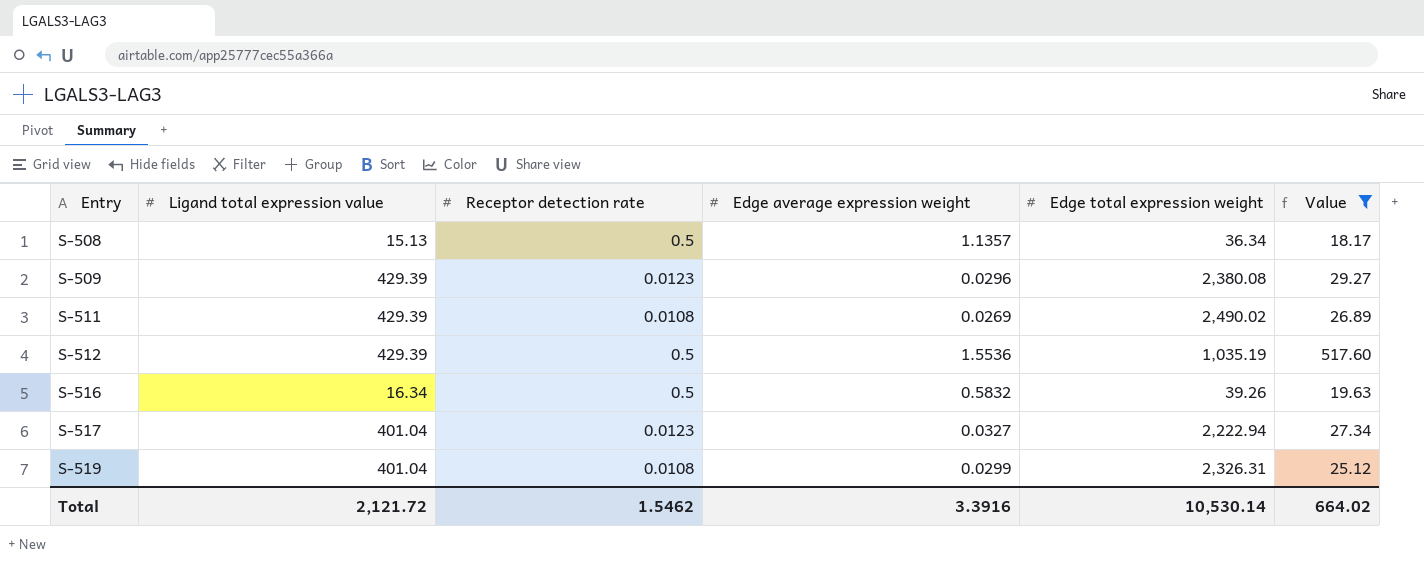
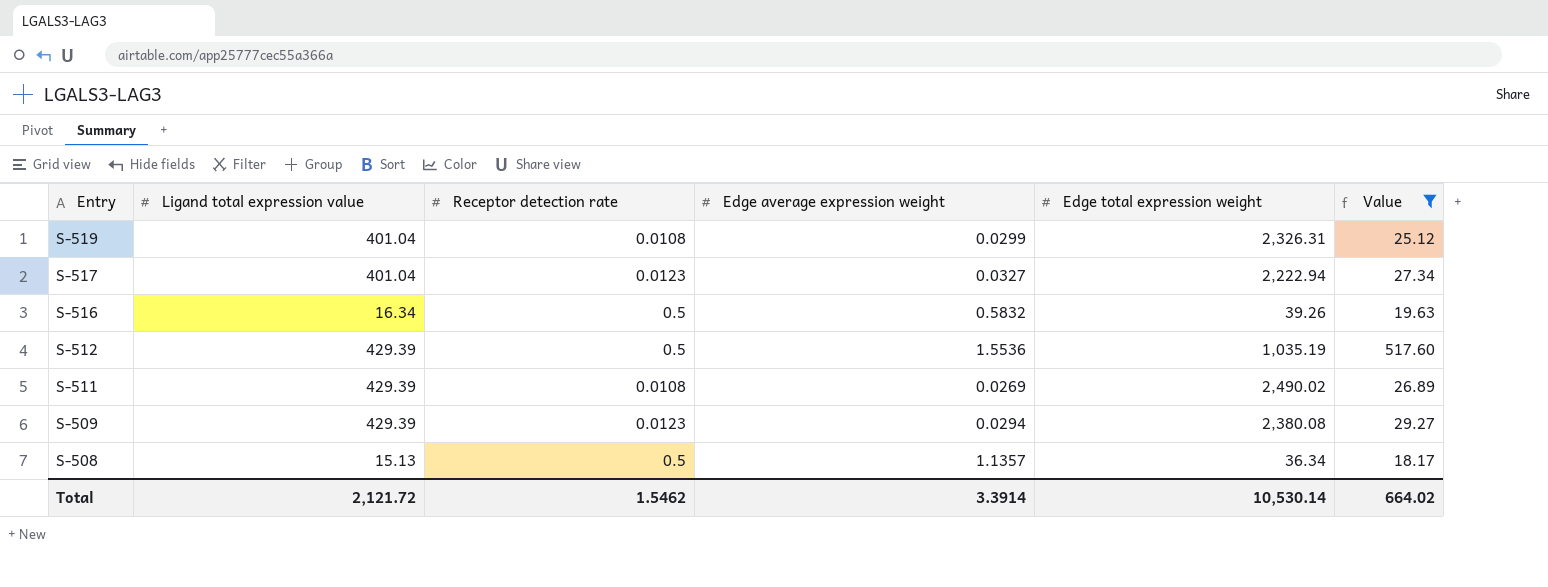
row order: Entry ascending -> Entry descending
S-509 | Edge average expression weight: 0.0296 -> 0.0294
Total | Edge average expression weight: 3.3916 -> 3.3914

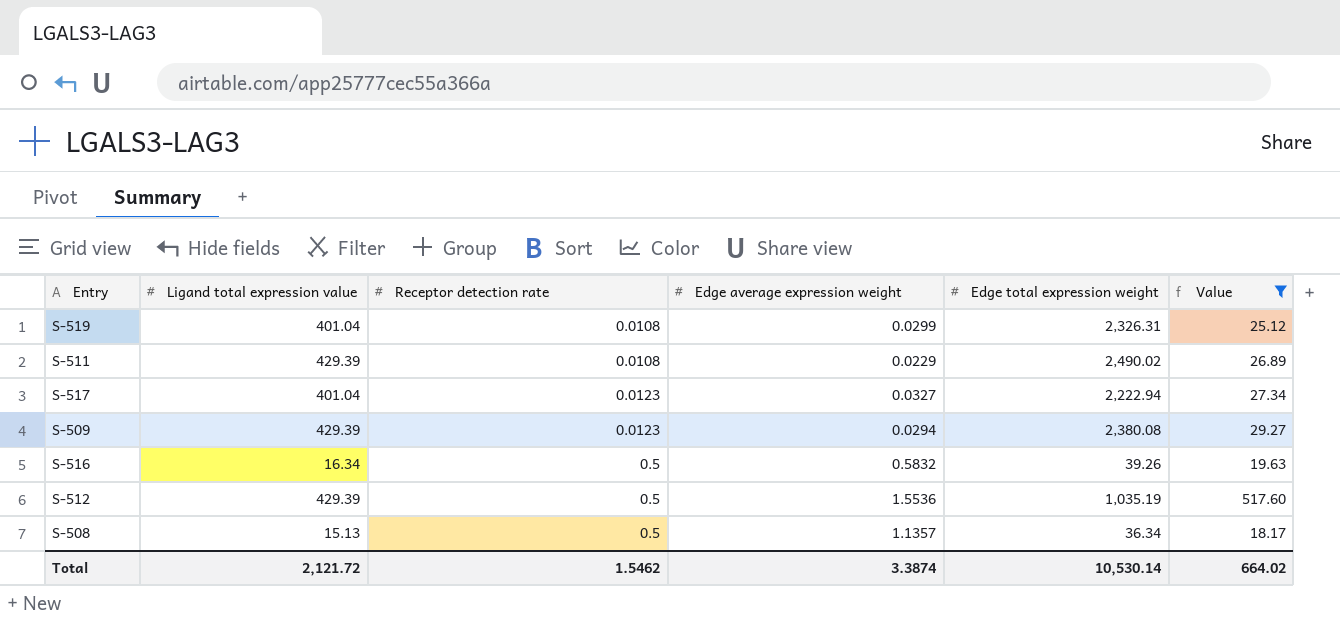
row order: Entry descending -> Receptor detection rate ascending
S-511 | Edge average expression weight: 0.0269 -> 0.0229
Total | Edge average expression weight: 3.3914 -> 3.3874

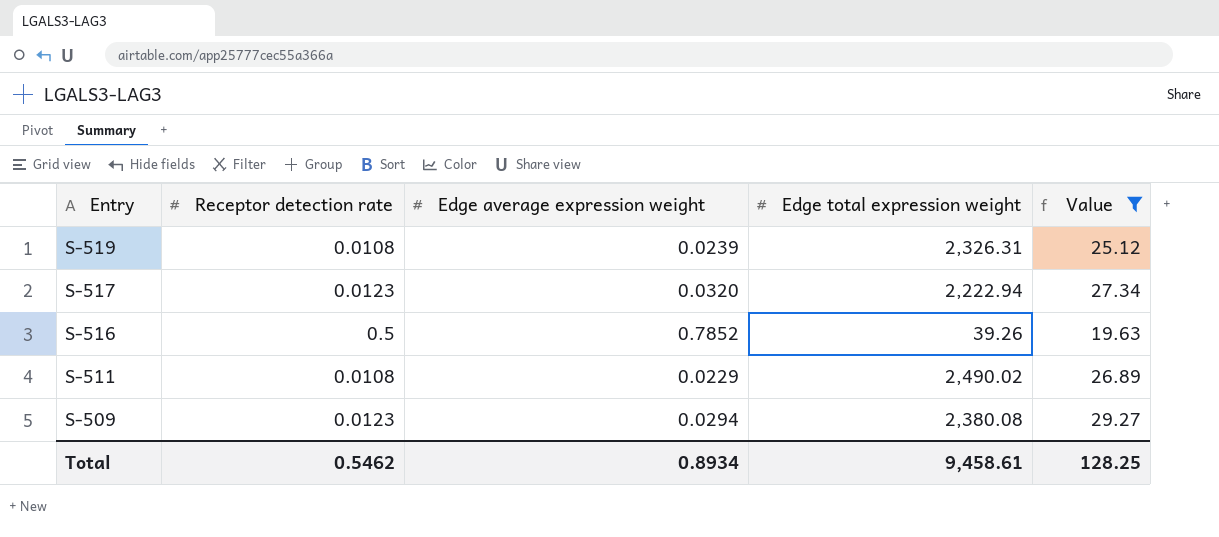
row order: Receptor detection rate ascending -> Entry descending
column Ligand total expression value | position: 2 -> none
row S-512: 429.39 | 0.5 | 1.5536 | 1,035.19 | 517.60 -> none
row S-508: 15.13 | 0.5 | 1.1357 | 36.34 | 18.17 -> none
S-519 | Edge average expression weight: 0.0299 -> 0.0239
S-517 | Edge average expression weight: 0.0327 -> 0.0320
S-516 | Edge average expression weight: 0.5832 -> 0.7852
Total | Receptor detection rate: 1.5462 -> 0.5462
Total | Edge average expression weight: 3.3874 -> 0.8934
Total | Edge total expression weight: 10,530.14 -> 9,458.61
Total | Value: 664.02 -> 128.25

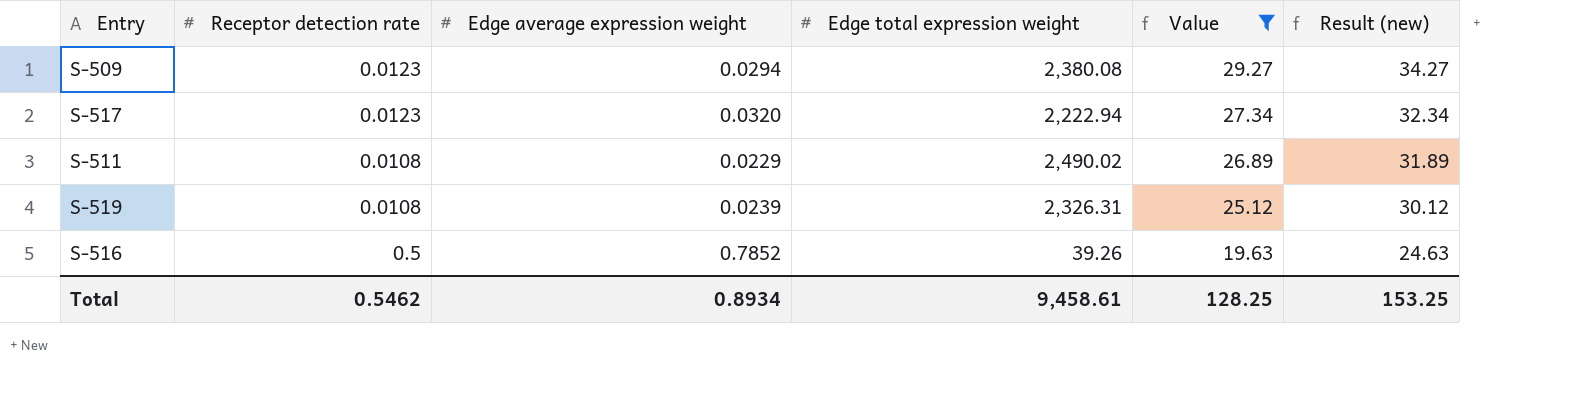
row order: Entry descending -> Value descending
column Result (new) | formula: none -> [Value] + 5

